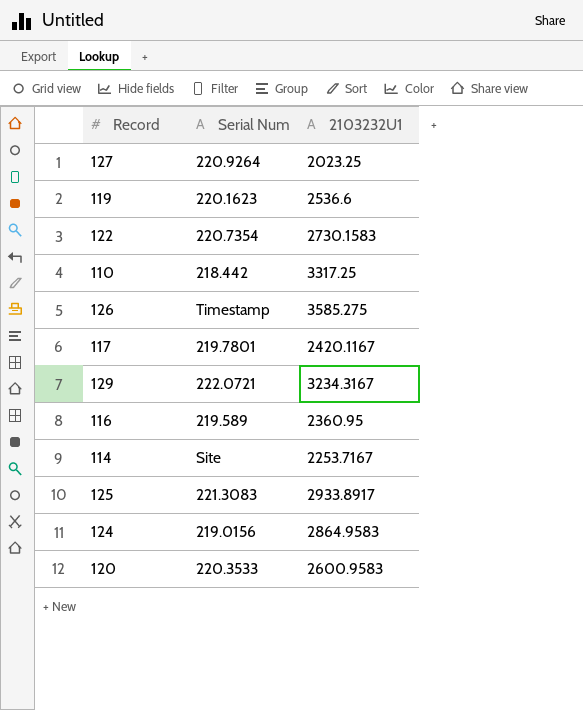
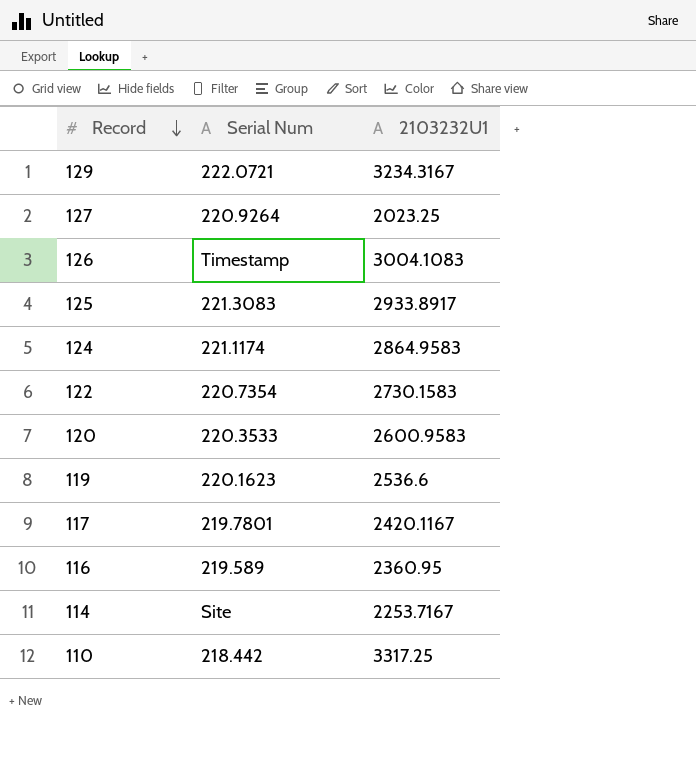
row order: none -> Record descending
126 | 2103232U1: 3585.275 -> 3004.1083
124 | Serial Num: 219.0156 -> 221.1174

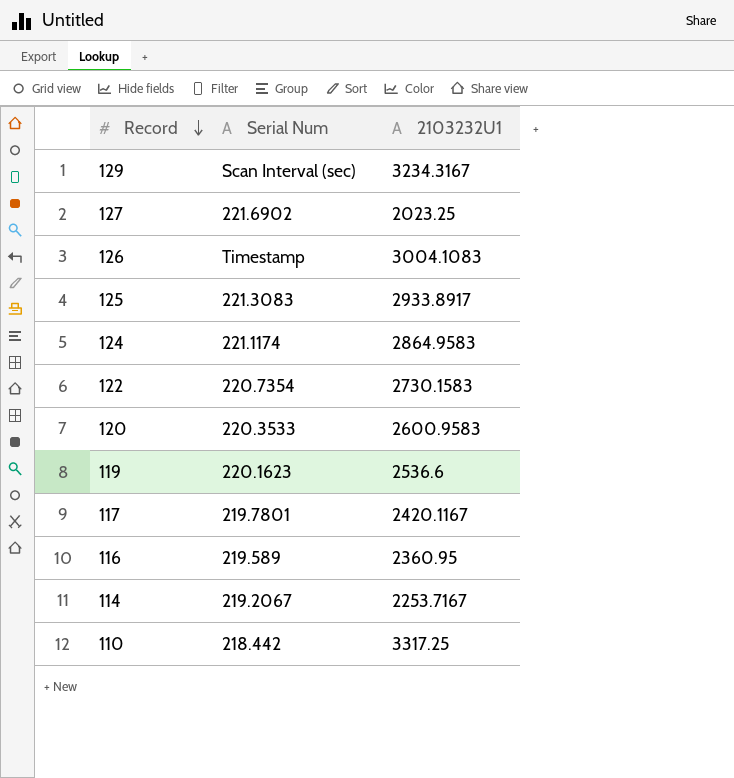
129 | Serial Num: 222.0721 -> Scan Interval (sec)
127 | Serial Num: 220.9264 -> 221.6902
114 | Serial Num: Site -> 219.2067

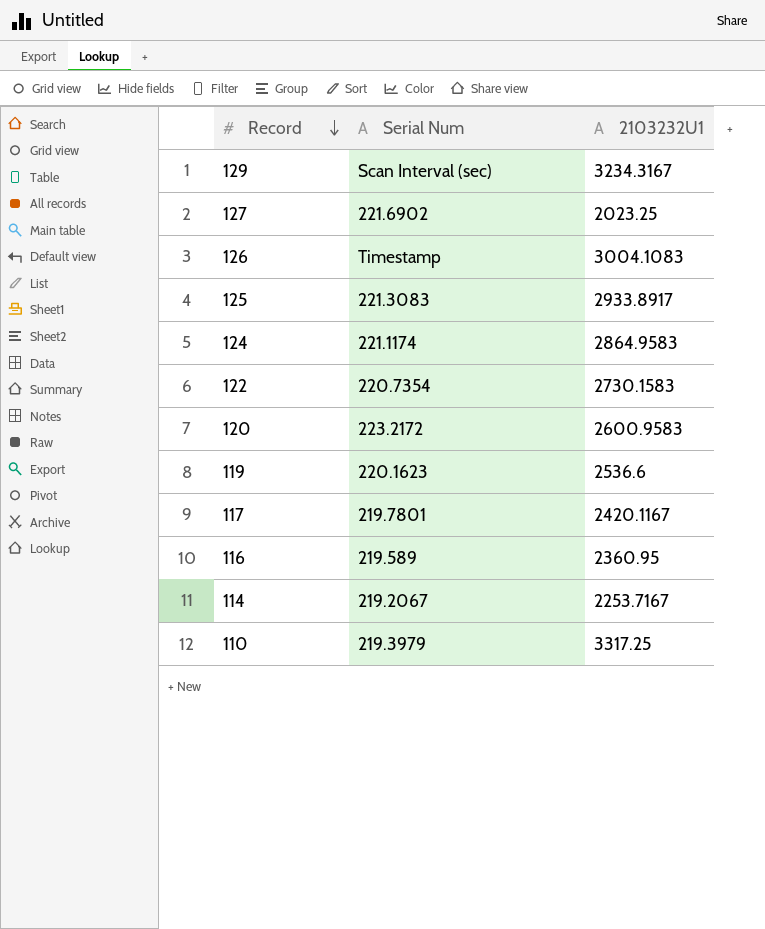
120 | Serial Num: 220.3533 -> 223.2172
110 | Serial Num: 218.442 -> 219.3979

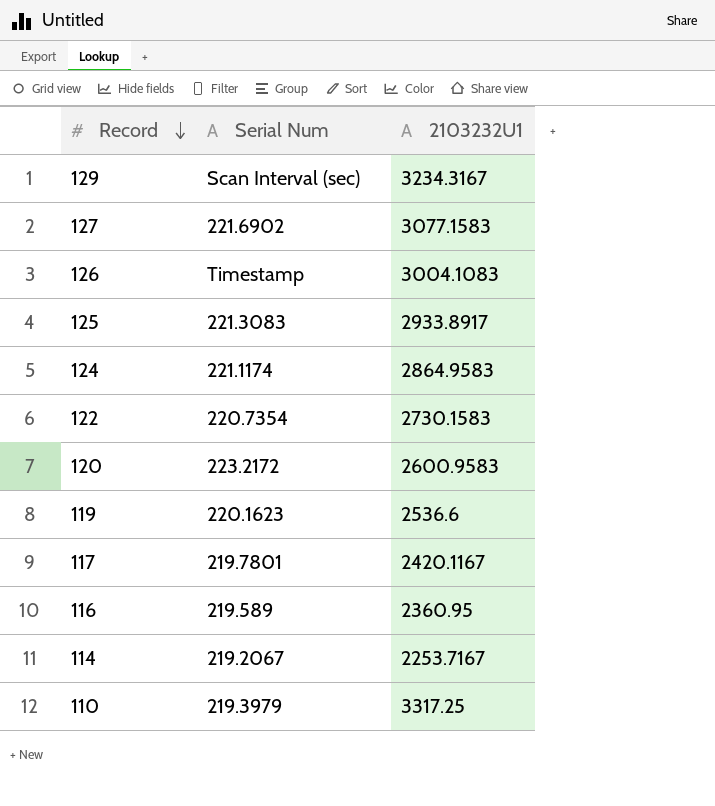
127 | 2103232U1: 2023.25 -> 3077.1583

